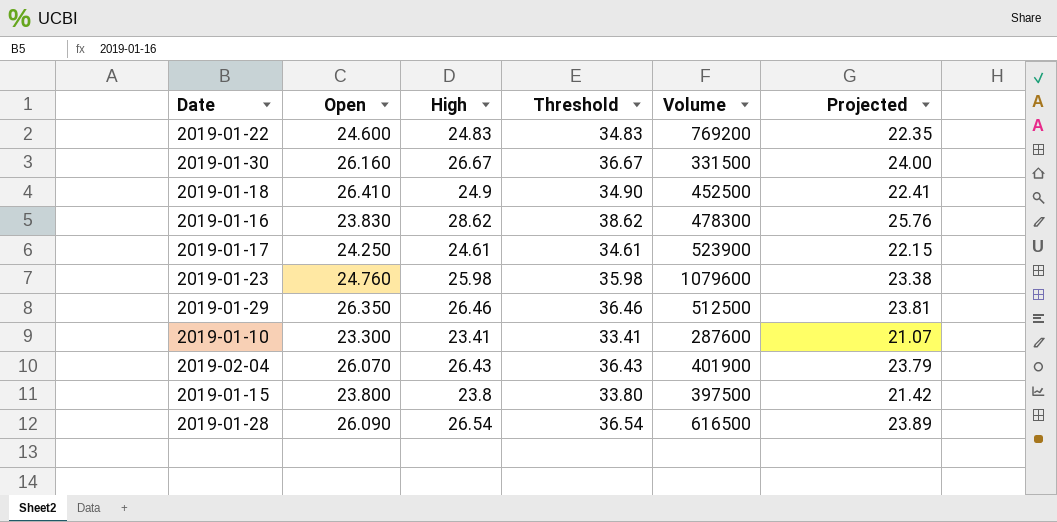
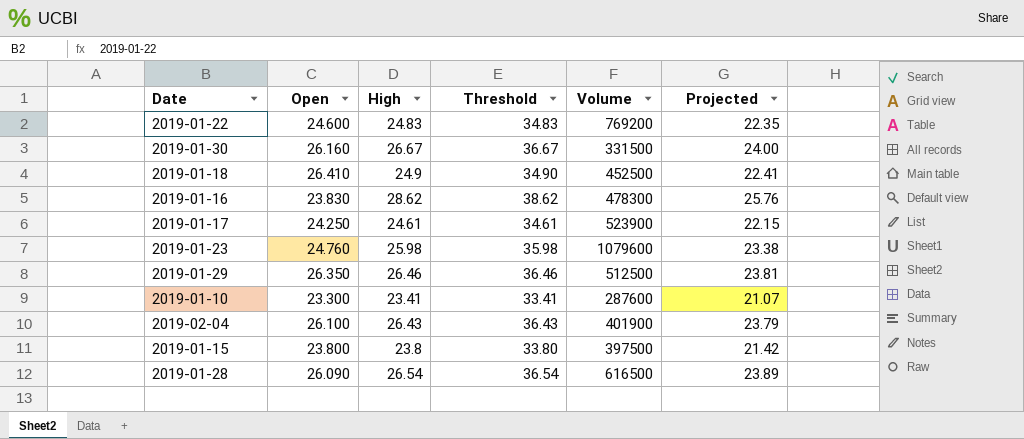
2019-02-04 | Open: 26.070 -> 26.100

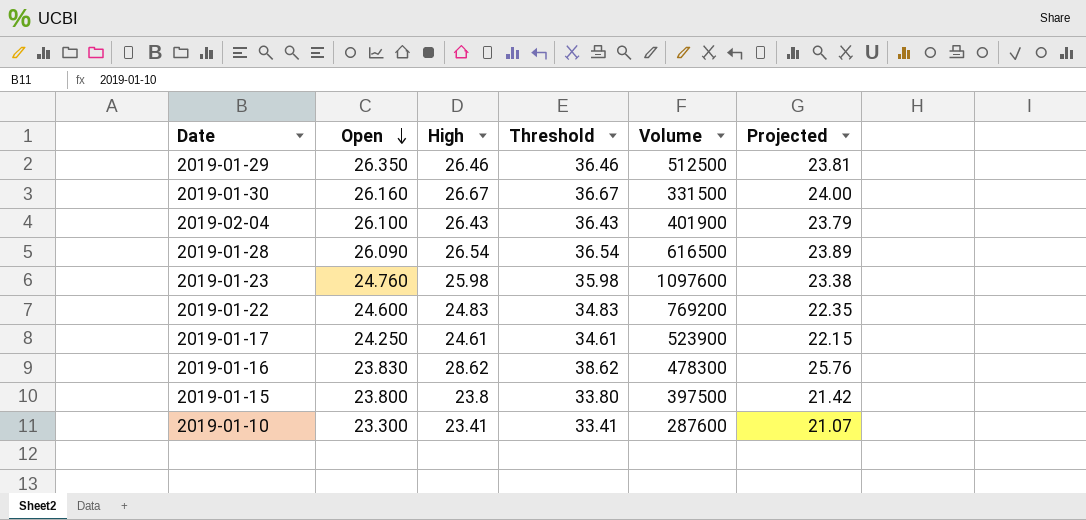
row order: none -> Open descending
row 2019-01-18: 26.410 | 24.9 | 34.90 | 452500 | 22.41 -> none
2019-01-23 | Volume: 1079600 -> 1097600

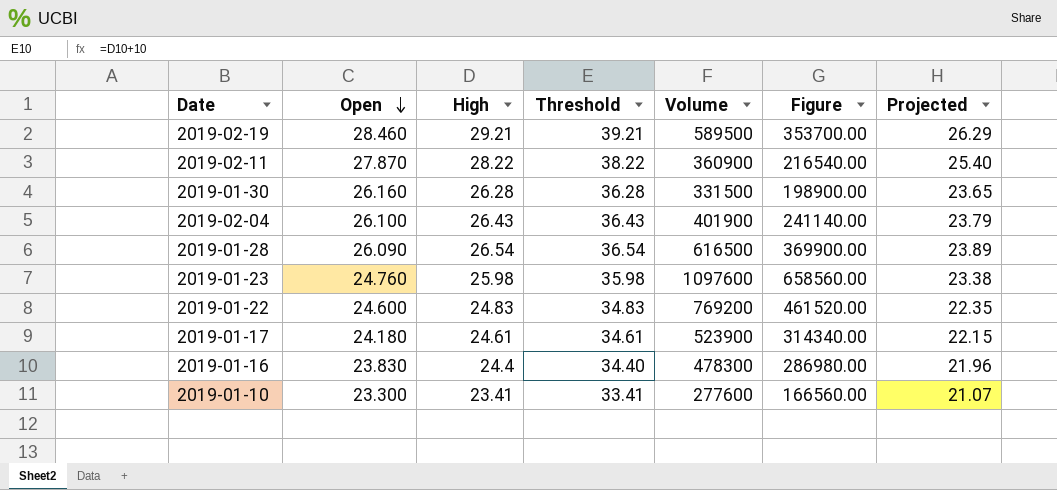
column Figure | formula: none -> [Volume] * 0.6
row 2019-01-29: 26.350 | 26.46 | 36.46 | 512500 | 23.81 -> none
row 2019-01-15: 23.800 | 23.8 | 33.80 | 397500 | 21.42 -> none
row 2019-02-19: none -> 28.460 | 29.21 | 39.21 | 589500 | 353700.00 | 26.29
row 2019-02-11: none -> 27.870 | 28.22 | 38.22 | 360900 | 216540.00 | 25.40
2019-01-30 | High: 26.67 -> 26.28
2019-01-30 | Threshold: 36.67 -> 36.28
2019-01-30 | Projected: 24.00 -> 23.65
2019-01-17 | Open: 24.250 -> 24.180
2019-01-16 | High: 28.62 -> 24.4
2019-01-16 | Threshold: 38.62 -> 34.40
2019-01-16 | Projected: 25.76 -> 21.96
2019-01-10 | Volume: 287600 -> 277600

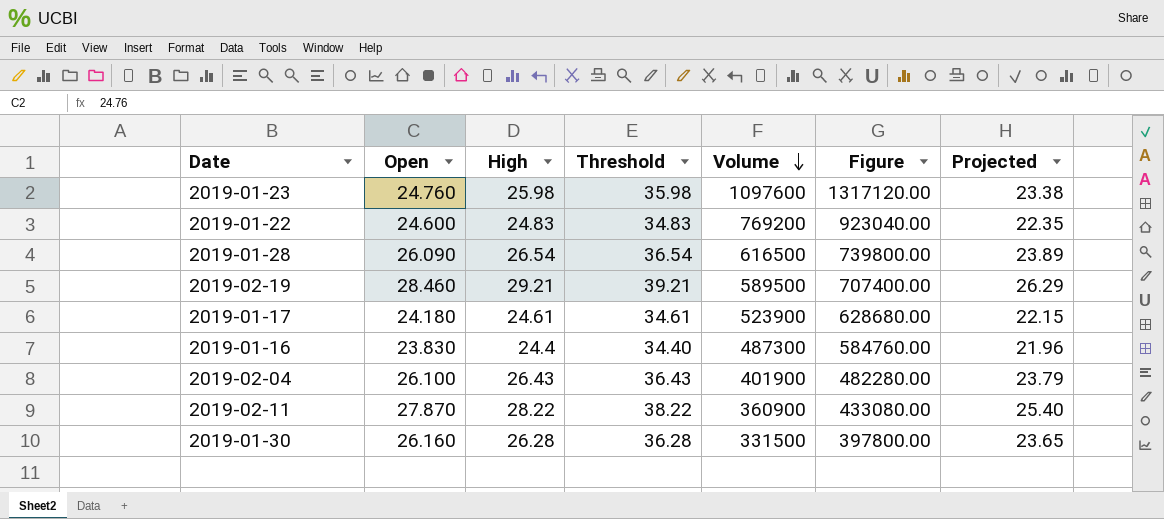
row order: Open descending -> Volume descending
column Figure | formula: [Volume] * 0.6 -> [Volume] * 1.2
row 2019-01-10: 23.300 | 23.41 | 33.41 | 277600 | 166560.00 | 21.07 -> none
2019-01-16 | Volume: 478300 -> 487300

